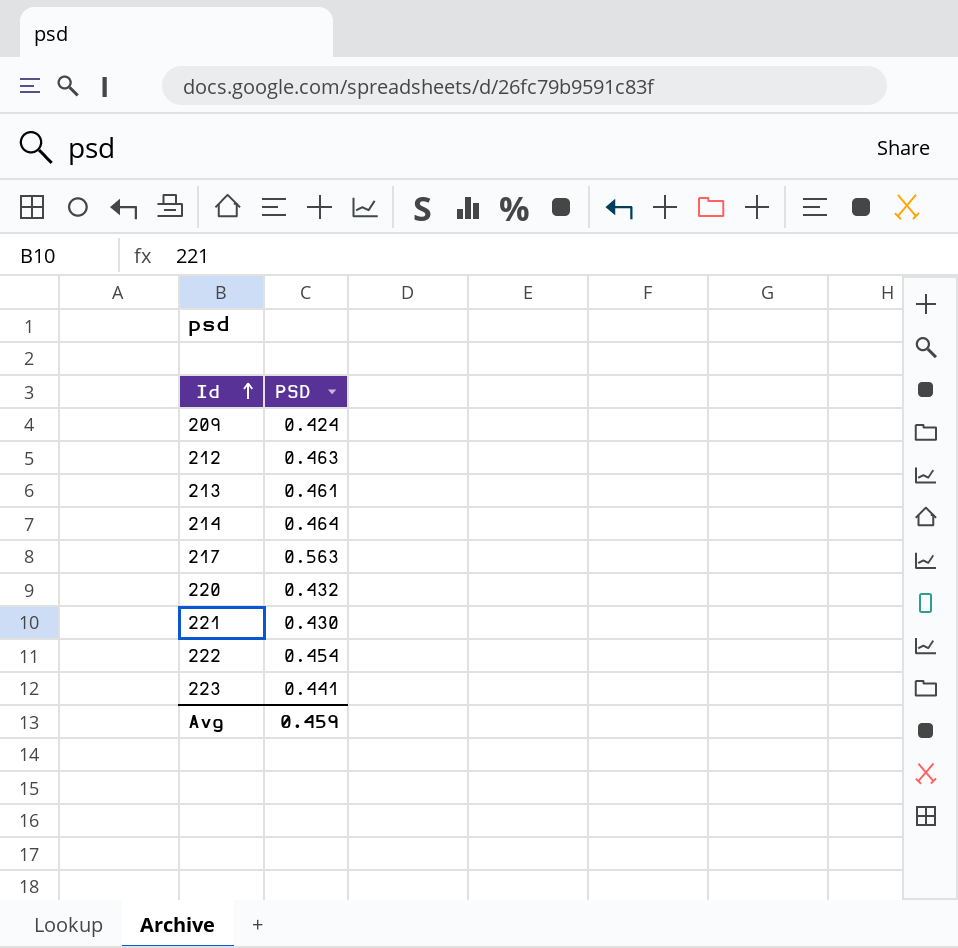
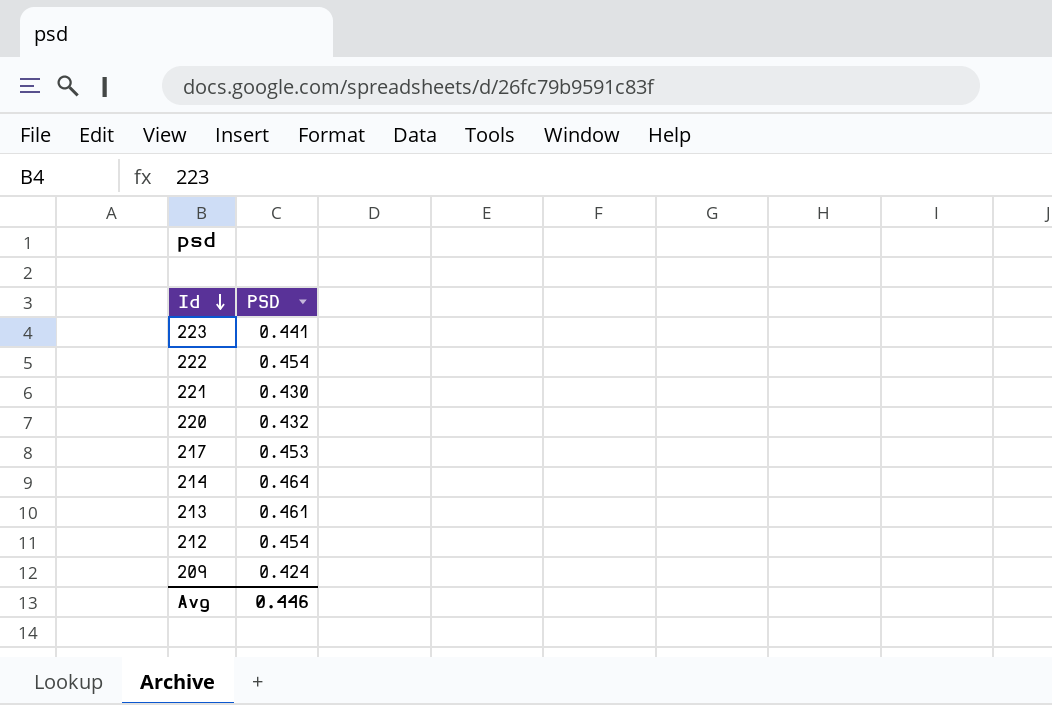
row order: Id ascending -> Id descending
217 | PSD: 0.563 -> 0.453
212 | PSD: 0.463 -> 0.454
Avg | PSD: 0.459 -> 0.446

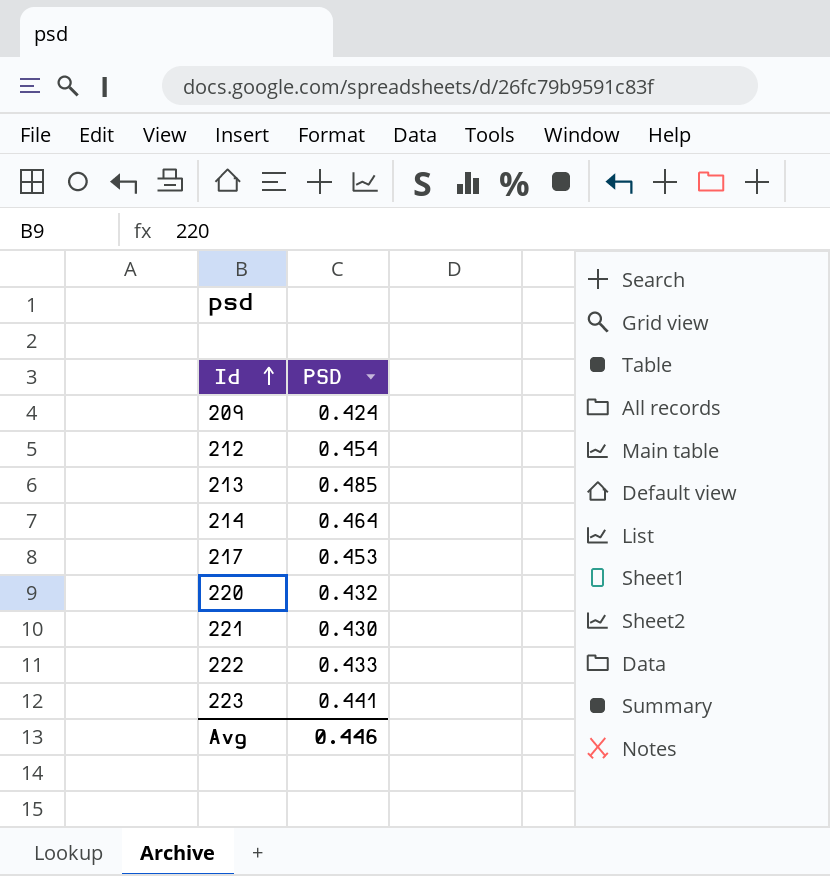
row order: Id descending -> Id ascending
213 | PSD: 0.461 -> 0.485
222 | PSD: 0.454 -> 0.433

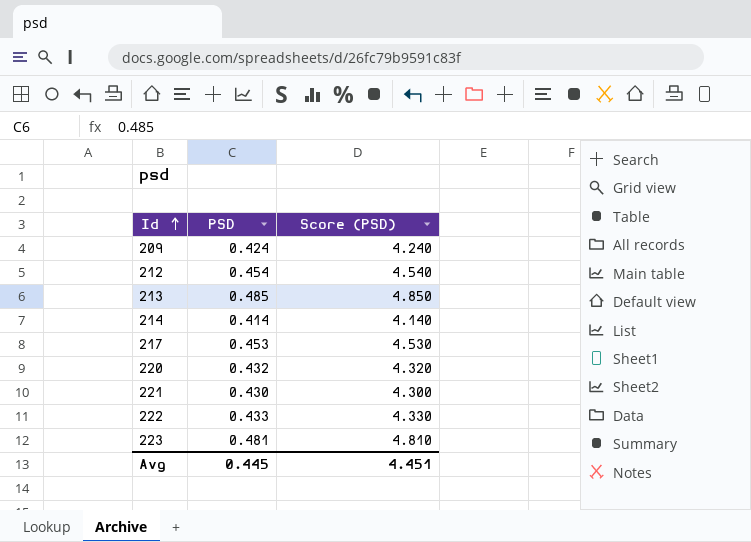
column Score (PSD) | formula: none -> [PSD] * 10
214 | PSD: 0.464 -> 0.414
223 | PSD: 0.441 -> 0.481
Avg | PSD: 0.446 -> 0.445

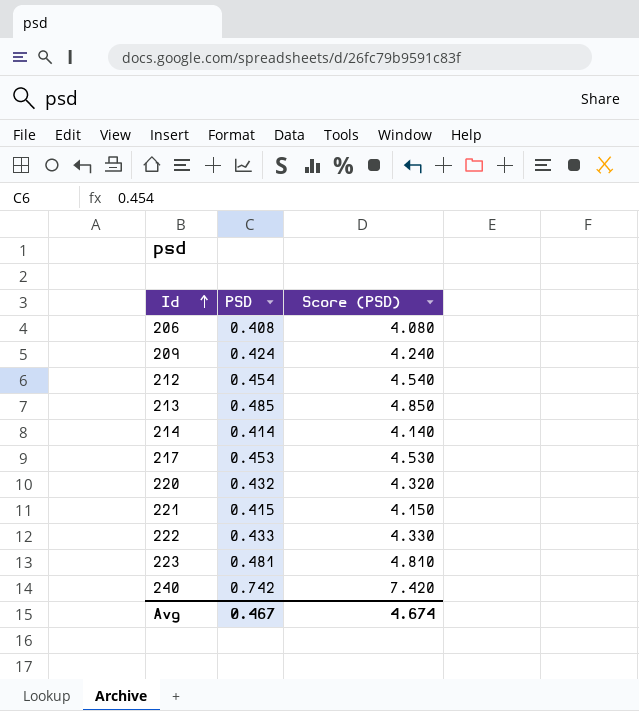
row 206: none -> 0.408 | 4.080
221 | PSD: 0.430 -> 0.415
221 | Score (PSD): 4.300 -> 4.150
row 240: none -> 0.742 | 7.420
Avg | PSD: 0.445 -> 0.467
Avg | Score (PSD): 4.451 -> 4.674

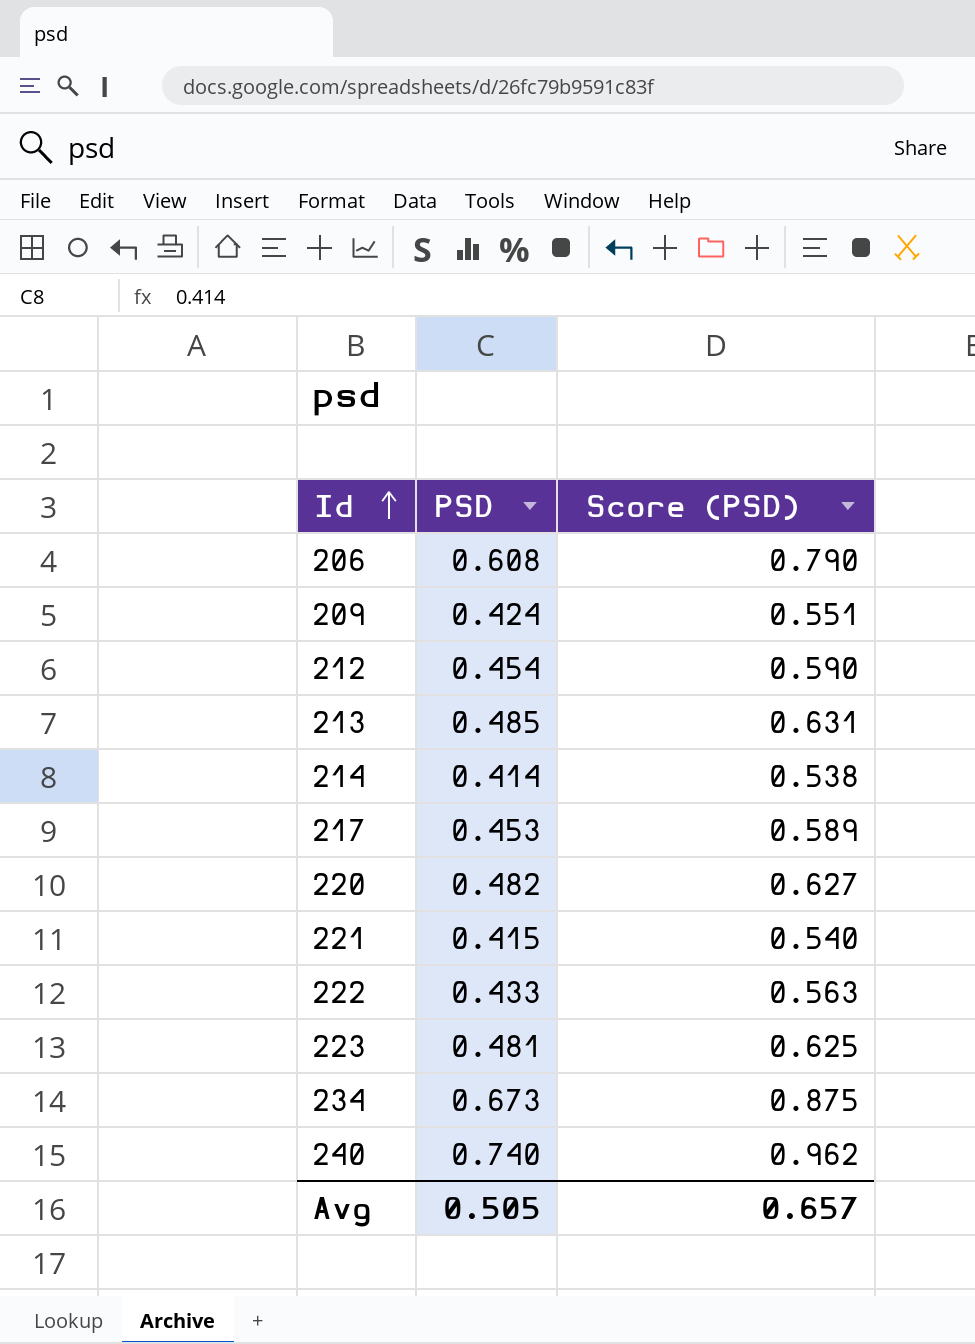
column Score (PSD) | formula: [PSD] * 10 -> [PSD] * 1.3
206 | PSD: 0.408 -> 0.608
220 | PSD: 0.432 -> 0.482
row 234: none -> 0.673 | 0.875
240 | PSD: 0.742 -> 0.740
Avg | PSD: 0.467 -> 0.505
Avg | Score (PSD): 4.674 -> 0.657

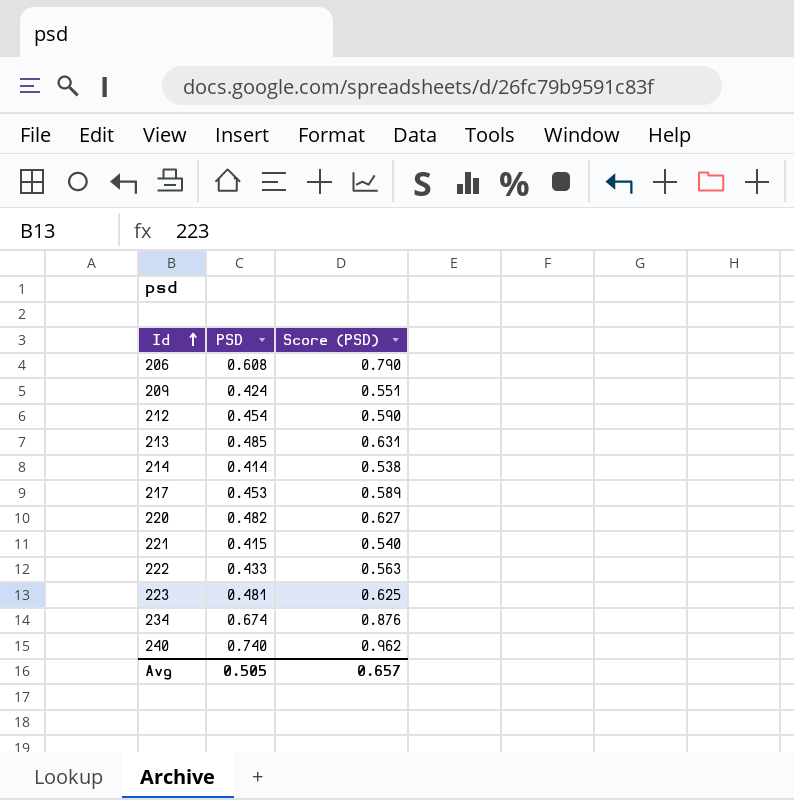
234 | PSD: 0.673 -> 0.674
234 | Score (PSD): 0.875 -> 0.876

